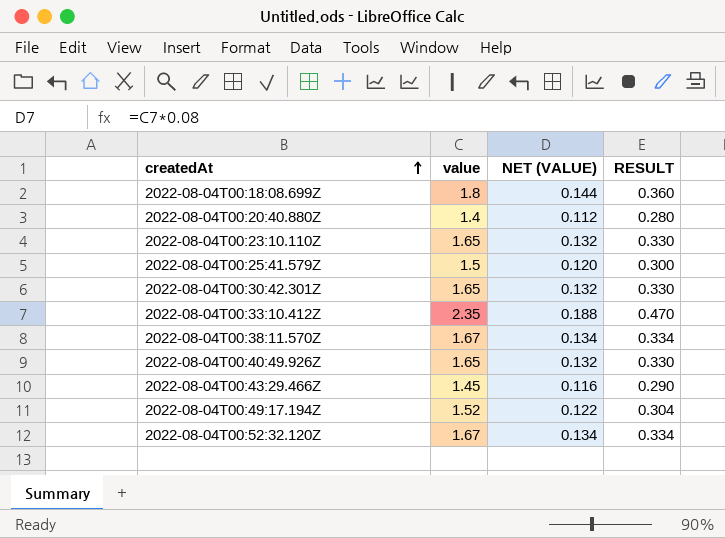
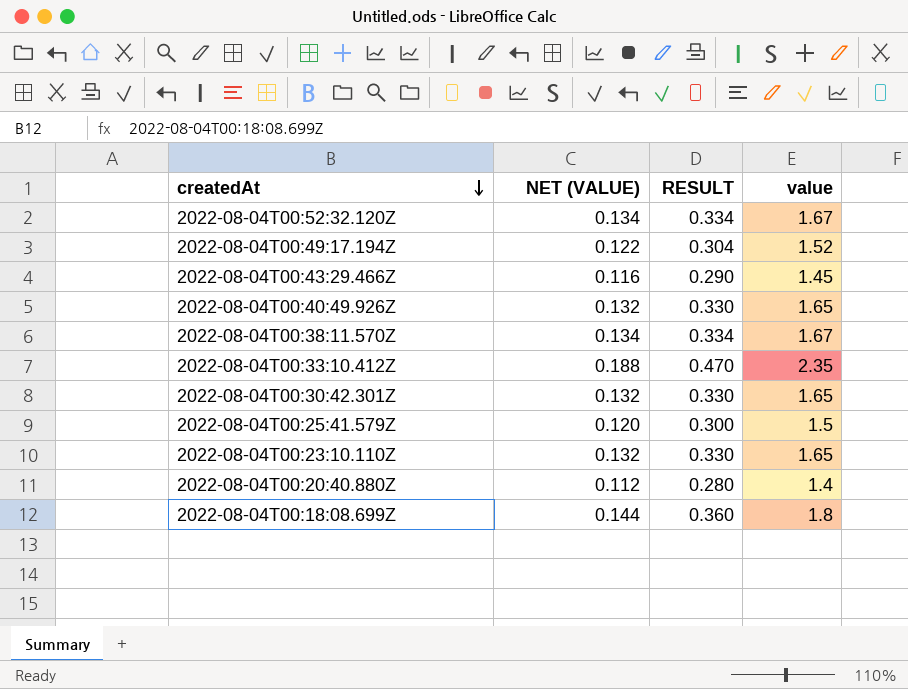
row order: createdAt ascending -> createdAt descending
column value | position: 2 -> 4

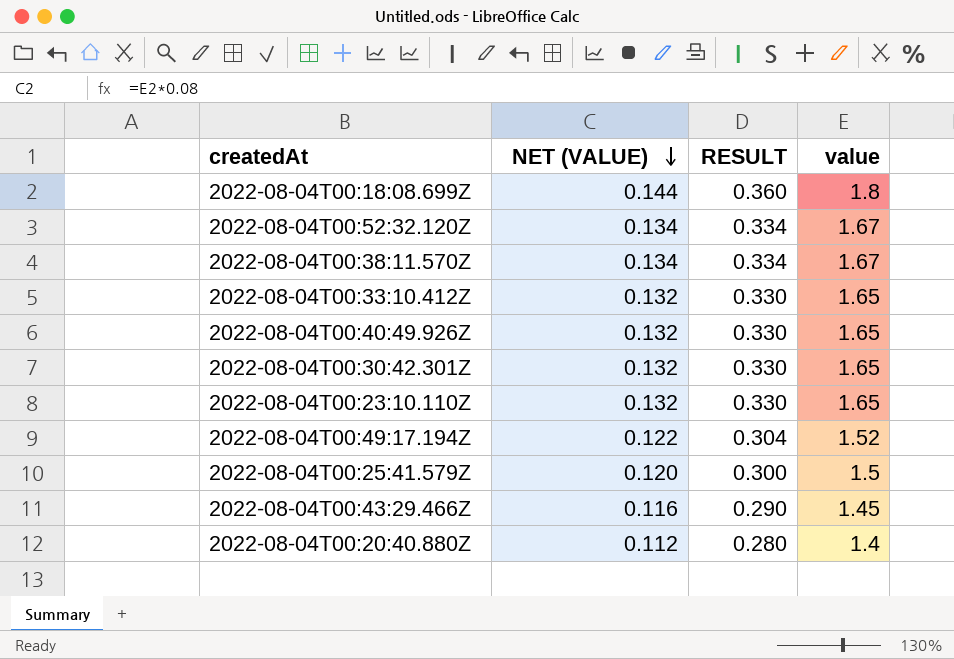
row order: createdAt descending -> NET (VALUE) descending
2022-08-04T00:33:10.412Z | NET (VALUE): 0.188 -> 0.132
2022-08-04T00:33:10.412Z | RESULT: 0.470 -> 0.330
2022-08-04T00:33:10.412Z | value: 2.35 -> 1.65

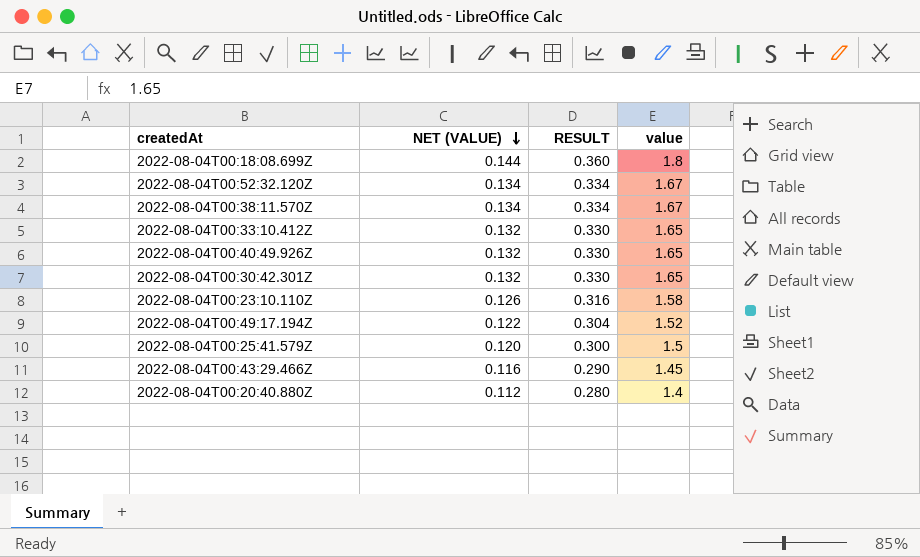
2022-08-04T00:23:10.110Z | NET (VALUE): 0.132 -> 0.126
2022-08-04T00:23:10.110Z | RESULT: 0.330 -> 0.316
2022-08-04T00:23:10.110Z | value: 1.65 -> 1.58

